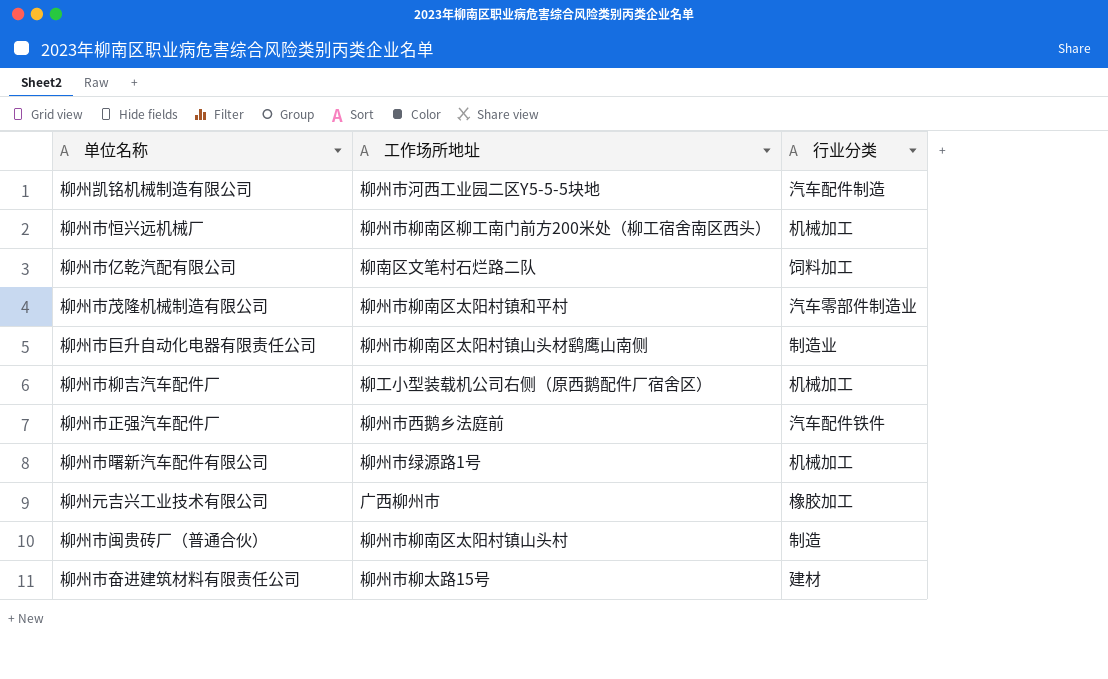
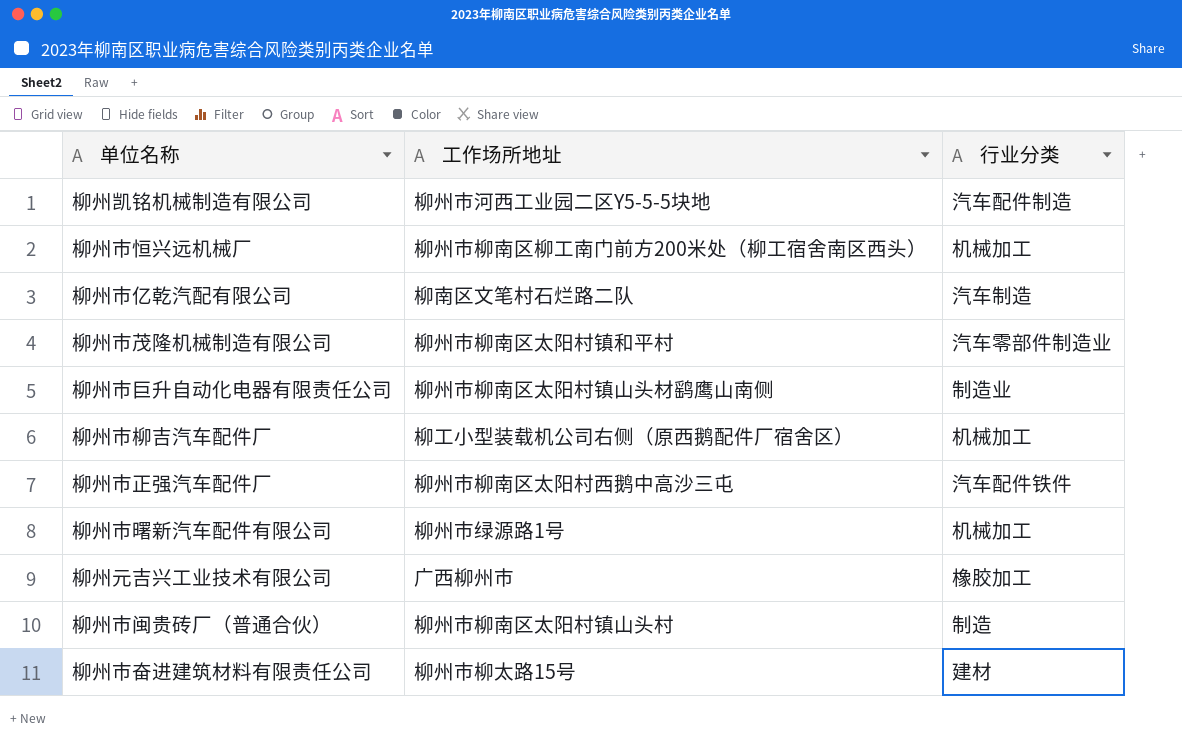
柳州市亿乾汽配有限公司 | 行业分类: 饲料加工 -> 汽车制造
柳州市正强汽车配件厂 | 工作场所地址: 柳州市西鹅乡法庭前 -> 柳州市柳南区太阳村西鹅中高沙三屯

